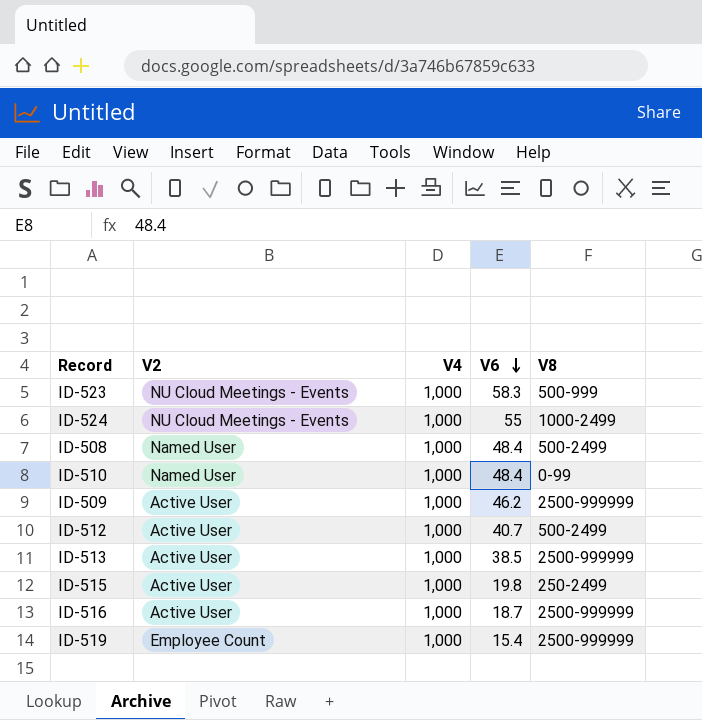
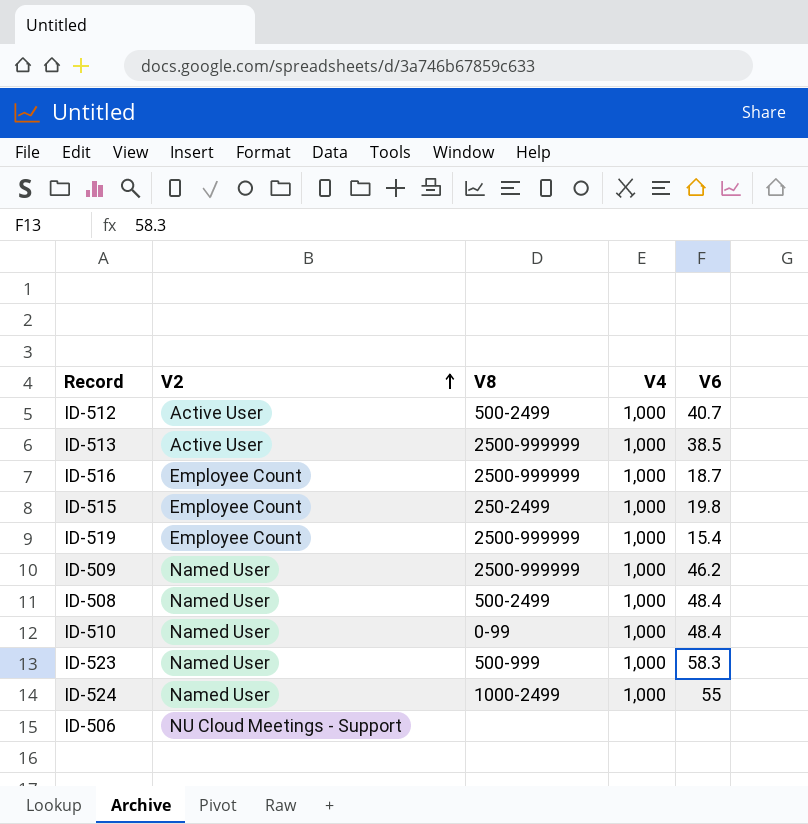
row order: V6 descending -> V2 ascending
column V8 | position: 5 -> 3
ID-516 | V2: Active User -> Employee Count
ID-515 | V2: Active User -> Employee Count
ID-509 | V2: Active User -> Named User
ID-523 | V2: NU Cloud Meetings - Events -> Named User
ID-524 | V2: NU Cloud Meetings - Events -> Named User
row ID-506: none -> NU Cloud Meetings - Support | none | none | none

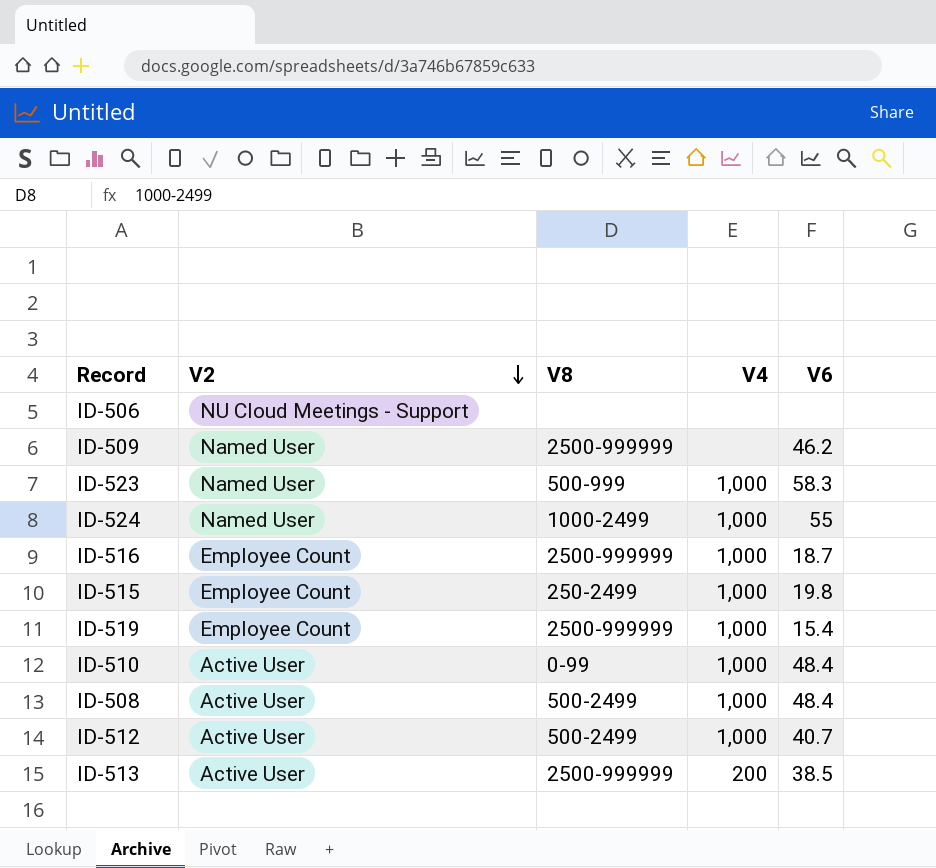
row order: V2 ascending -> V2 descending
ID-509 | V4: 1,000 -> none
ID-510 | V2: Named User -> Active User
ID-508 | V2: Named User -> Active User
ID-513 | V4: 1,000 -> 200

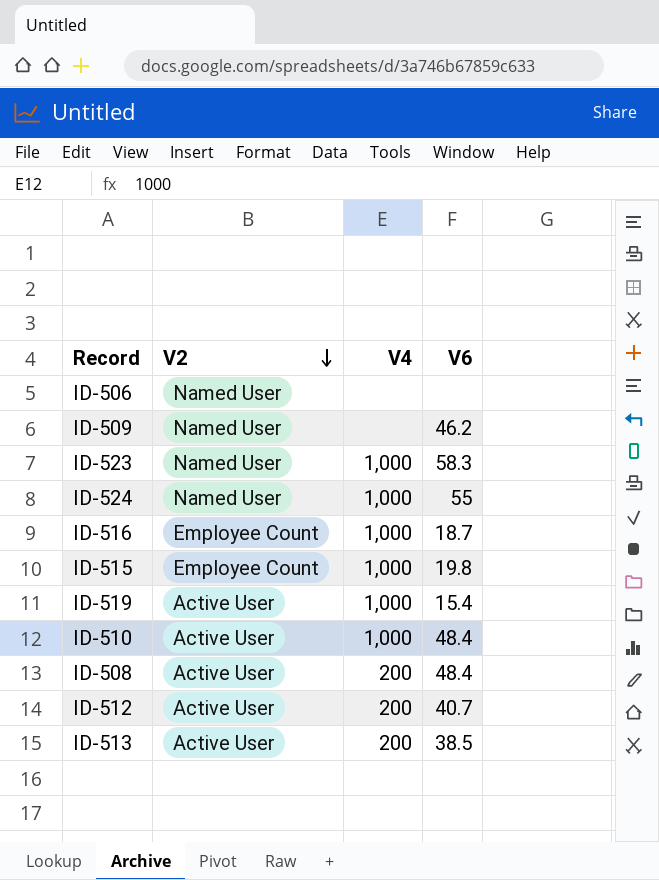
column V8 | position: 3 -> none
ID-506 | V2: NU Cloud Meetings - Support -> Named User
ID-519 | V2: Employee Count -> Active User
ID-508 | V4: 1,000 -> 200
ID-512 | V4: 1,000 -> 200

